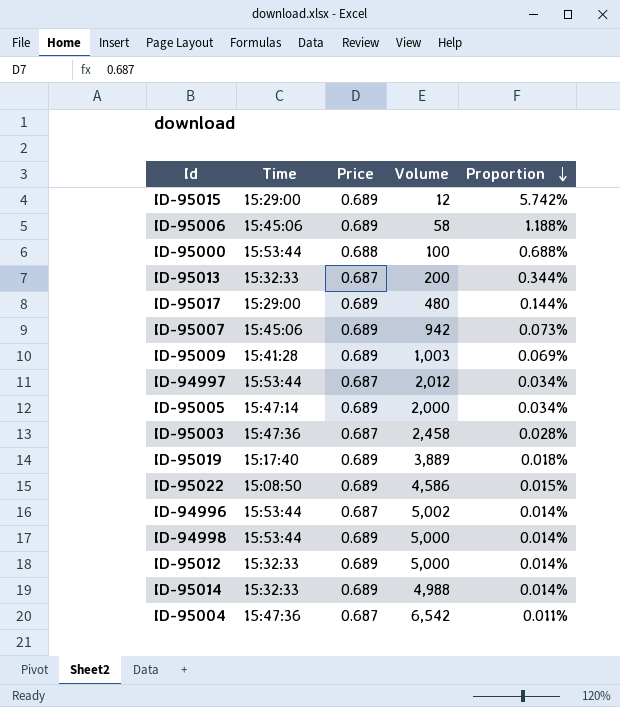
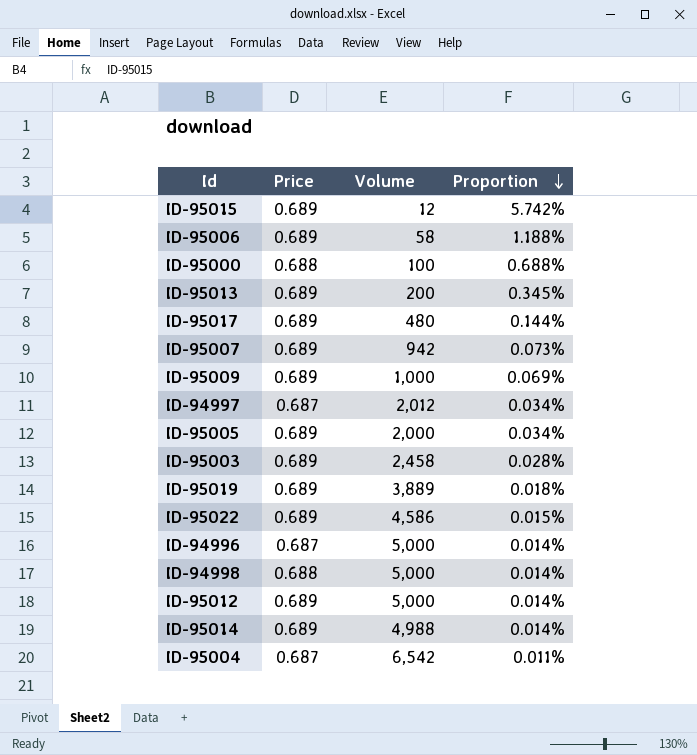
column Time | position: 2 -> none
ID-95013 | Price: 0.687 -> 0.689
ID-95013 | Proportion: 0.344% -> 0.345%
ID-95009 | Volume: 1,003 -> 1,000
ID-95003 | Price: 0.687 -> 0.689
ID-94996 | Volume: 5,002 -> 5,000
ID-94998 | Price: 0.689 -> 0.688

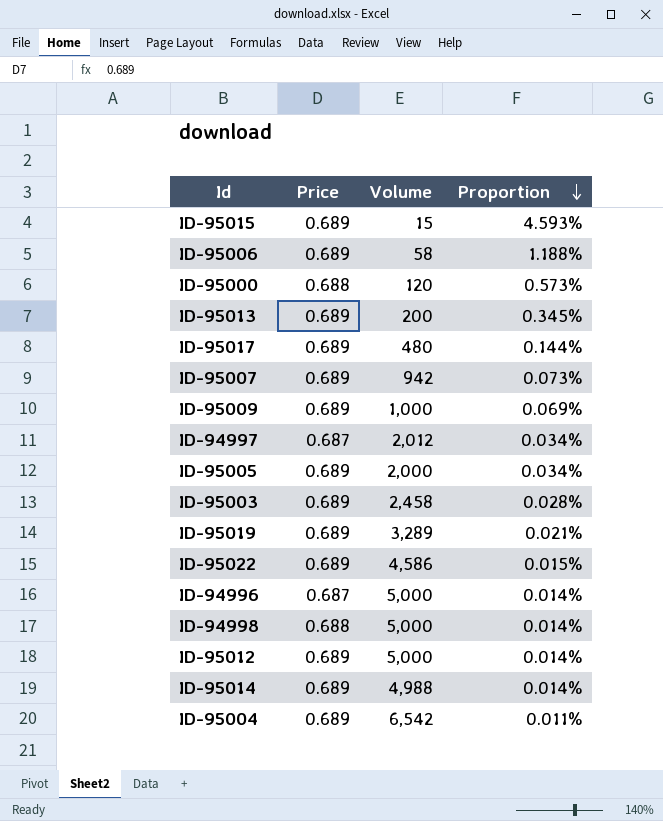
ID-95015 | Volume: 12 -> 15
ID-95015 | Proportion: 5.742% -> 4.593%
ID-95000 | Volume: 100 -> 120
ID-95000 | Proportion: 0.688% -> 0.573%
ID-95019 | Volume: 3,889 -> 3,289
ID-95019 | Proportion: 0.018% -> 0.021%
ID-95004 | Price: 0.687 -> 0.689

